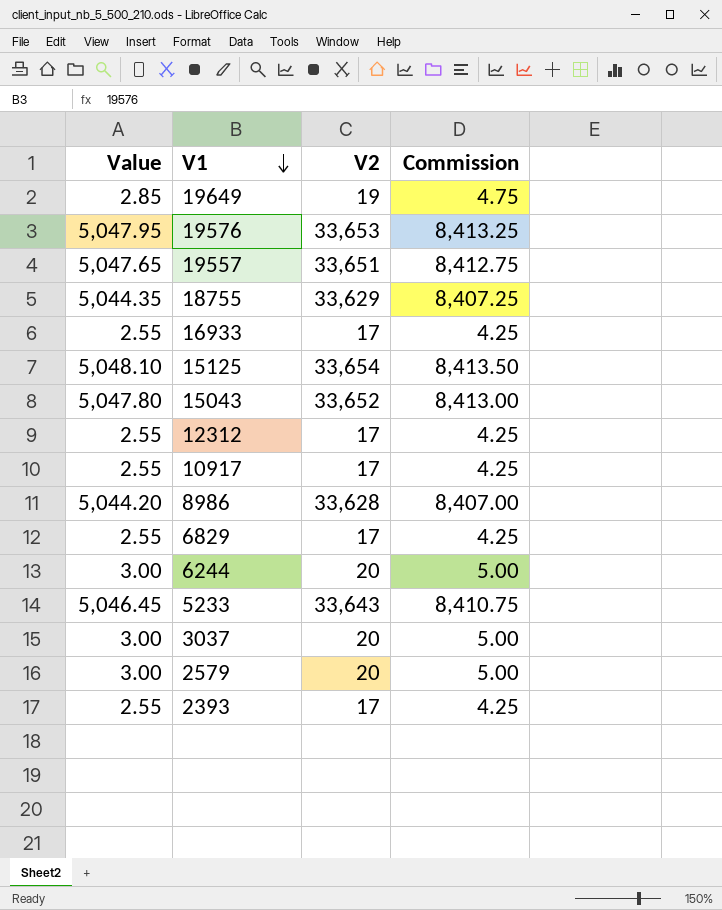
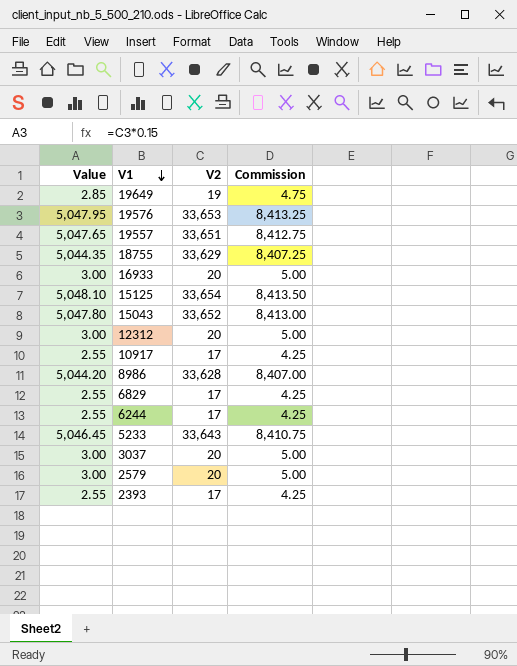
16933 | Value: 2.55 -> 3.00
16933 | V2: 17 -> 20
16933 | Commission: 4.25 -> 5.00
12312 | Value: 2.55 -> 3.00
12312 | V2: 17 -> 20
12312 | Commission: 4.25 -> 5.00
6244 | Value: 3.00 -> 2.55
6244 | V2: 20 -> 17
6244 | Commission: 5.00 -> 4.25

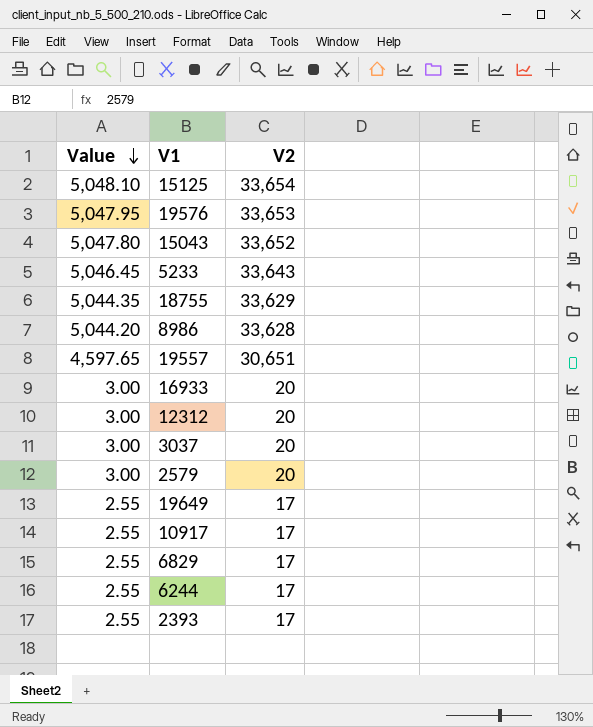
row order: V1 descending -> Value descending
column Commission | formula: [V2] * 0.25 -> none
19557 | Value: 5,047.65 -> 4,597.65
19557 | V2: 33,651 -> 30,651
19649 | Value: 2.85 -> 2.55
19649 | V2: 19 -> 17

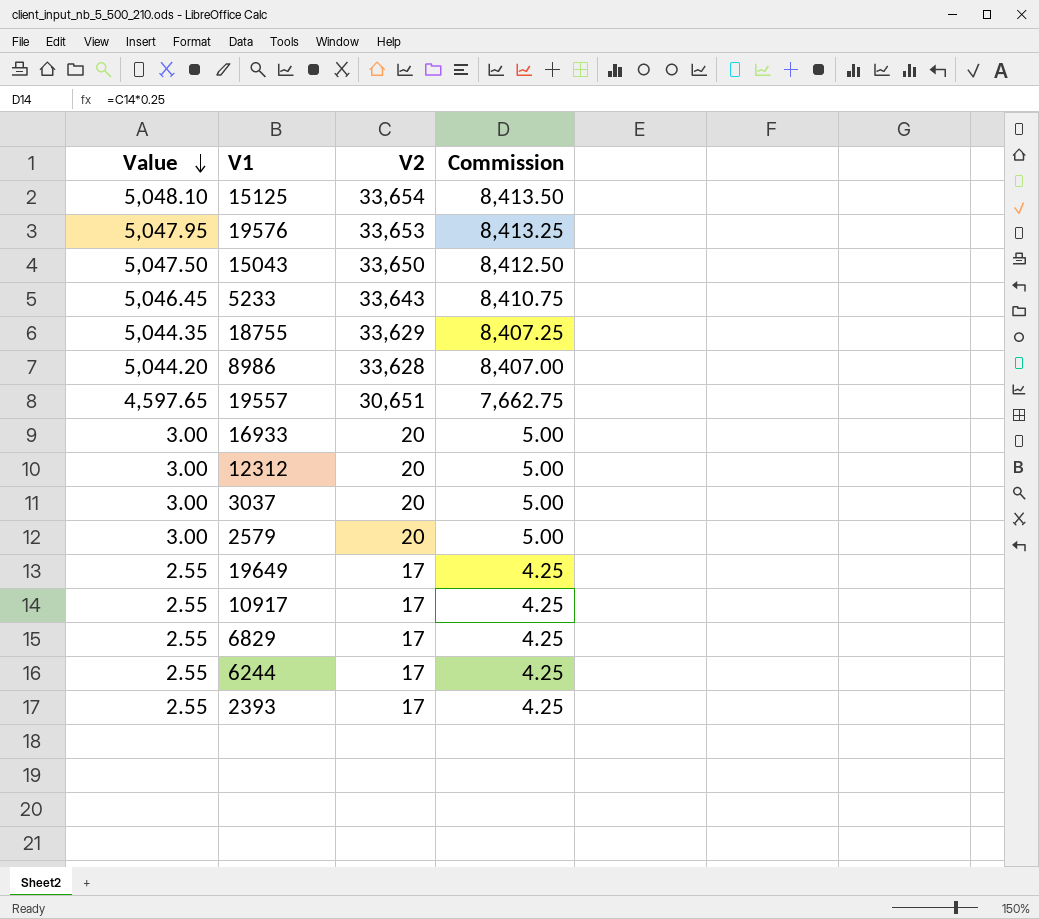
column Commission | formula: none -> [V2] * 0.25
15043 | Value: 5,047.80 -> 5,047.50
15043 | V2: 33,652 -> 33,650

